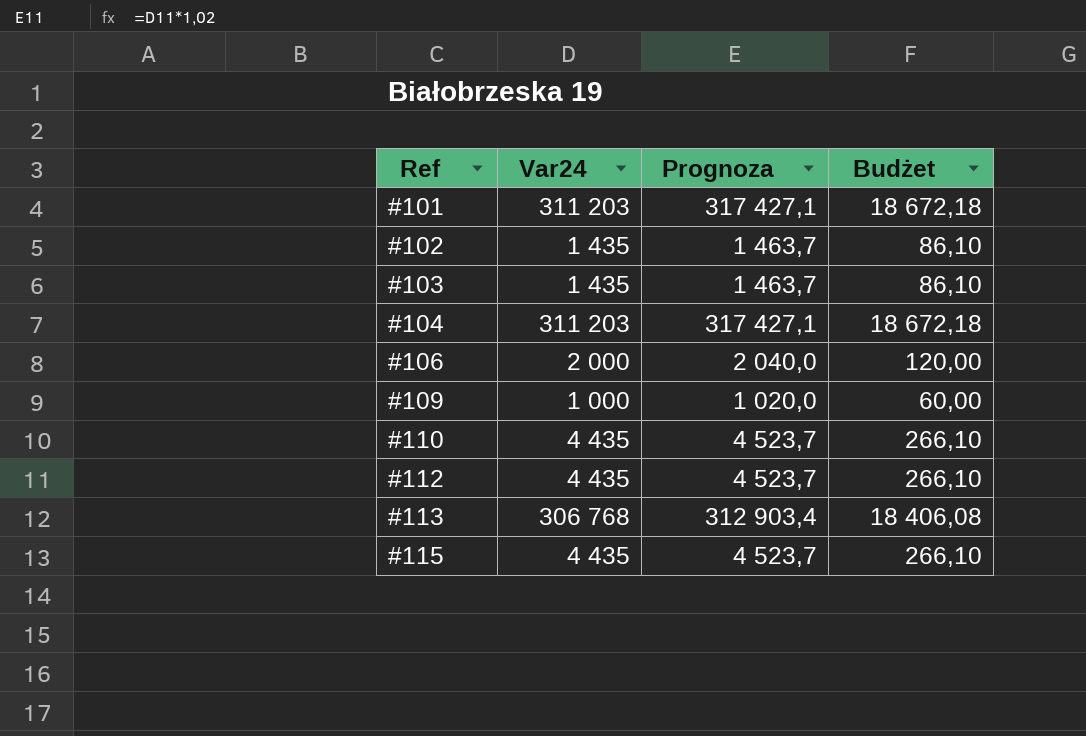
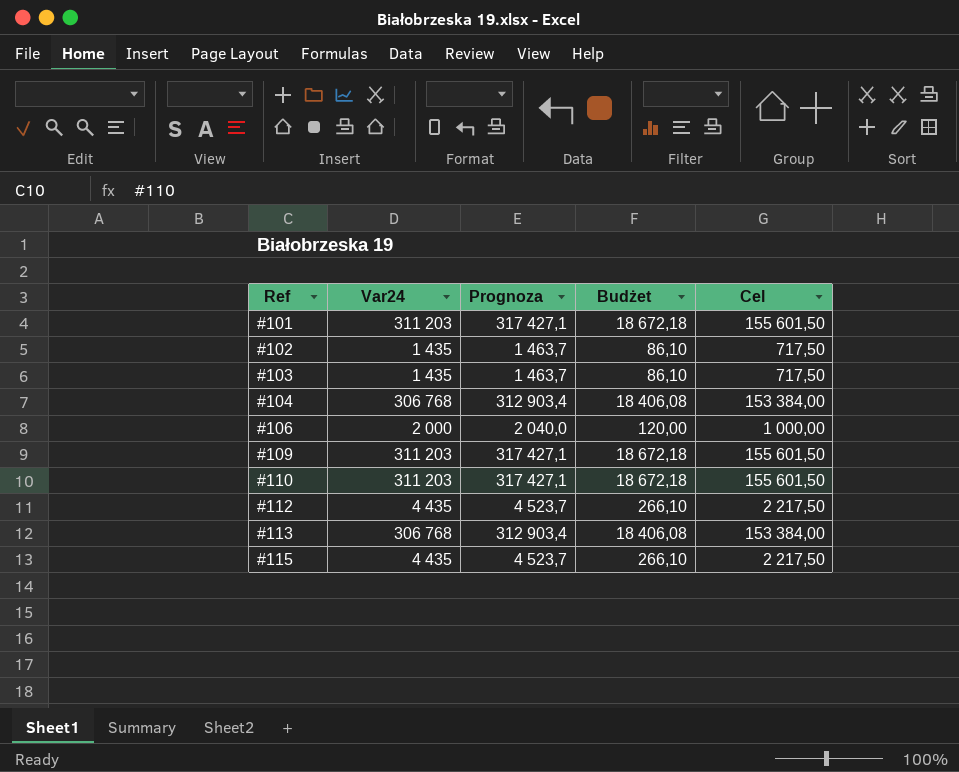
column Cel | formula: none -> [Var24] * 0,5
#104 | Var24: 311 203 -> 306 768
#104 | Prognoza: 317 427,1 -> 312 903,4
#104 | Budżet: 18 672,18 -> 18 406,08
#109 | Var24: 1 000 -> 311 203
#109 | Prognoza: 1 020,0 -> 317 427,1
#109 | Budżet: 60,00 -> 18 672,18
#110 | Var24: 4 435 -> 311 203
#110 | Prognoza: 4 523,7 -> 317 427,1
#110 | Budżet: 266,10 -> 18 672,18

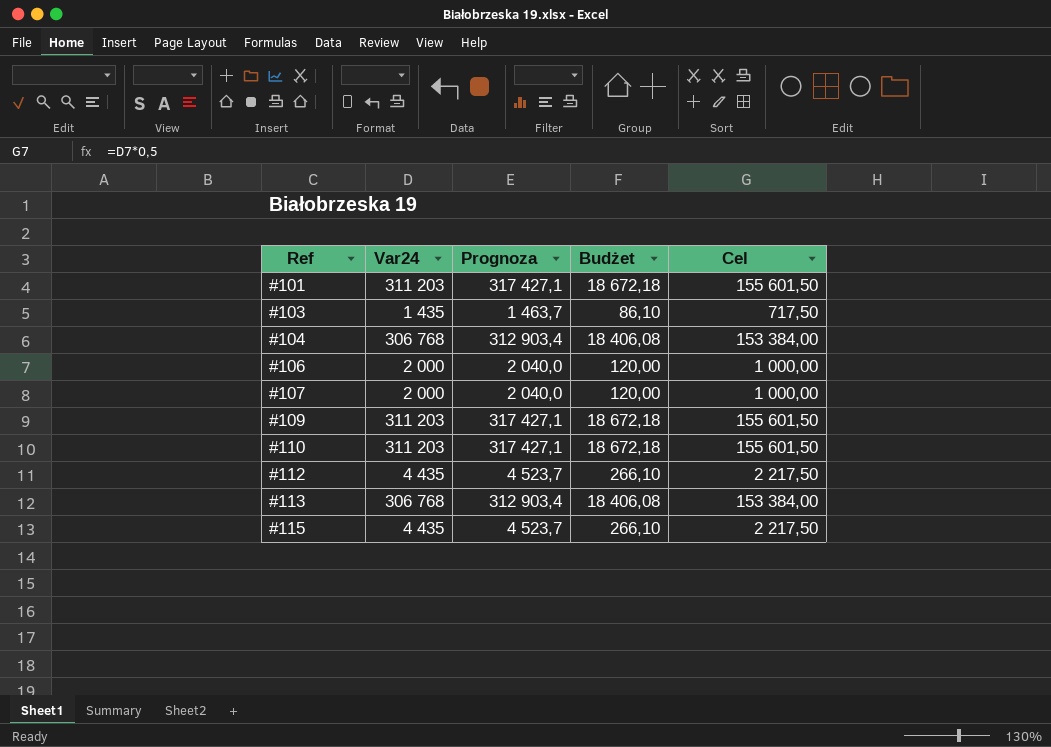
row #102: 1 435 | 1 463,7 | 86,10 | 717,50 -> none
row #107: none -> 2 000 | 2 040,0 | 120,00 | 1 000,00

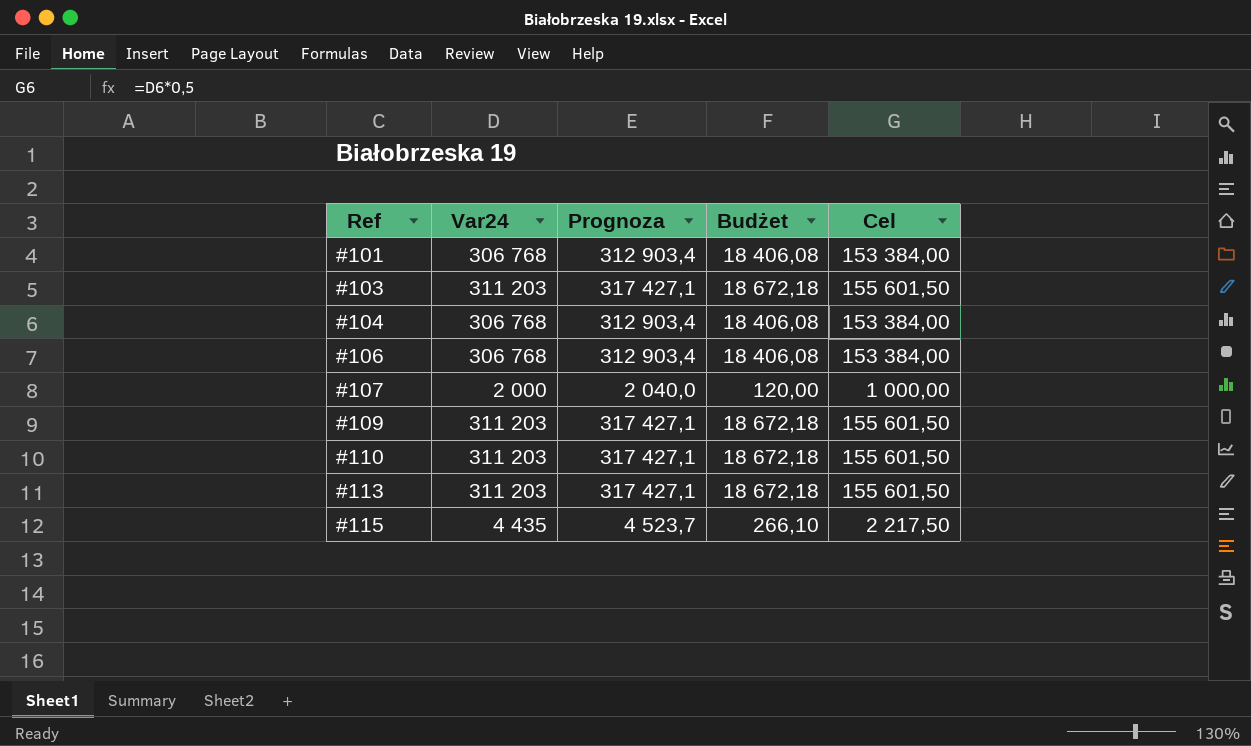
row #112: 4 435 | 4 523,7 | 266,10 | 2 217,50 -> none
#101 | Var24: 311 203 -> 306 768
#101 | Prognoza: 317 427,1 -> 312 903,4
#101 | Budżet: 18 672,18 -> 18 406,08
#101 | Cel: 155 601,50 -> 153 384,00
#103 | Var24: 1 435 -> 311 203
#103 | Prognoza: 1 463,7 -> 317 427,1
#103 | Budżet: 86,10 -> 18 672,18
#103 | Cel: 717,50 -> 155 601,50
#106 | Var24: 2 000 -> 306 768
#106 | Prognoza: 2 040,0 -> 312 903,4
#106 | Budżet: 120,00 -> 18 406,08
#106 | Cel: 1 000,00 -> 153 384,00
#113 | Var24: 306 768 -> 311 203
#113 | Prognoza: 312 903,4 -> 317 427,1
#113 | Budżet: 18 406,08 -> 18 672,18
#113 | Cel: 153 384,00 -> 155 601,50

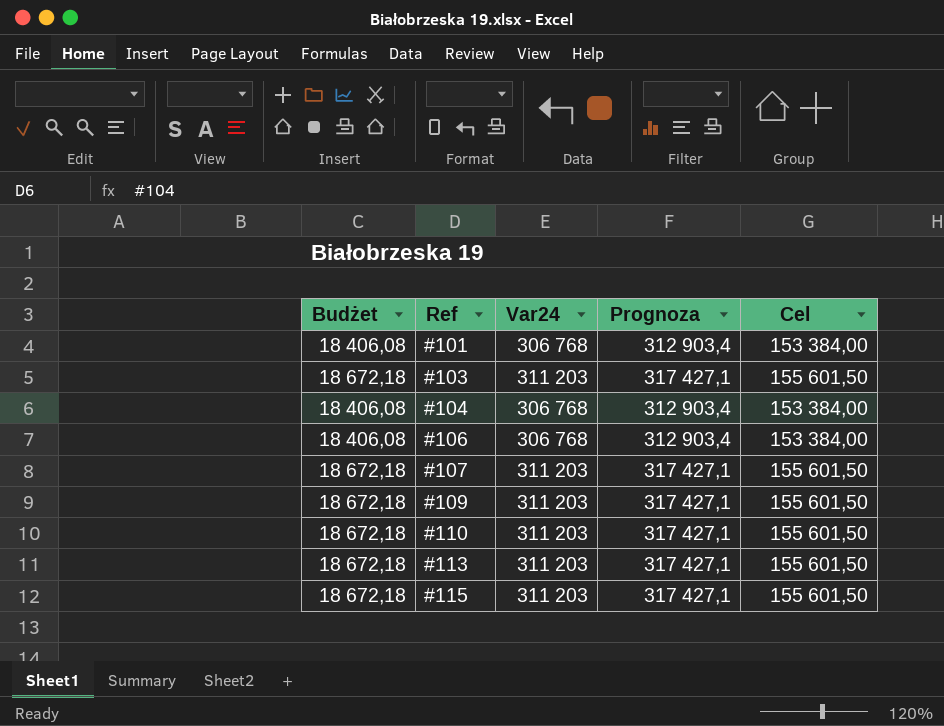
column Budżet | position: 4 -> 1
#107 | Budżet: 120,00 -> 18 672,18
#107 | Var24: 2 000 -> 311 203
#107 | Prognoza: 2 040,0 -> 317 427,1
#107 | Cel: 1 000,00 -> 155 601,50
#115 | Budżet: 266,10 -> 18 672,18
#115 | Var24: 4 435 -> 311 203
#115 | Prognoza: 4 523,7 -> 317 427,1
#115 | Cel: 2 217,50 -> 155 601,50

